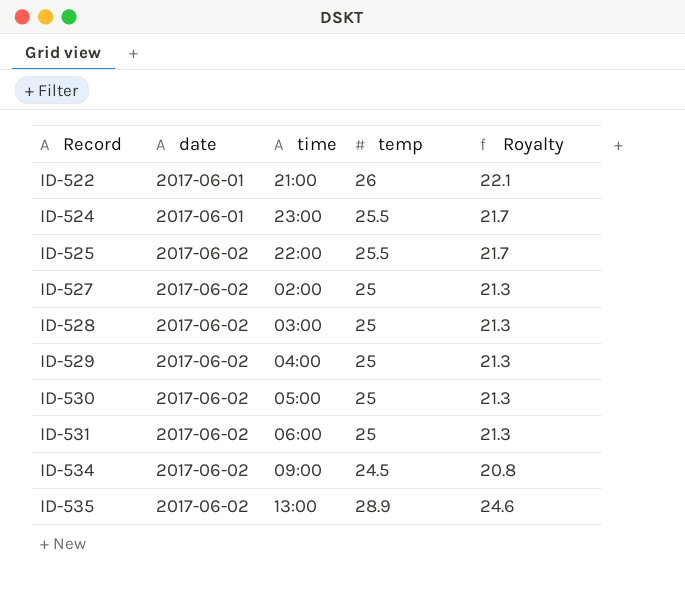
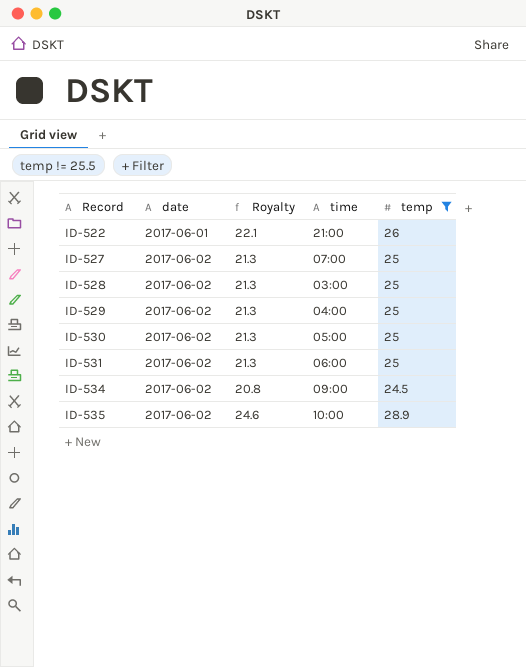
filter: none -> temp != 25.5
column Royalty | position: 5 -> 3
ID-527 | time: 02:00 -> 07:00
ID-535 | time: 13:00 -> 10:00

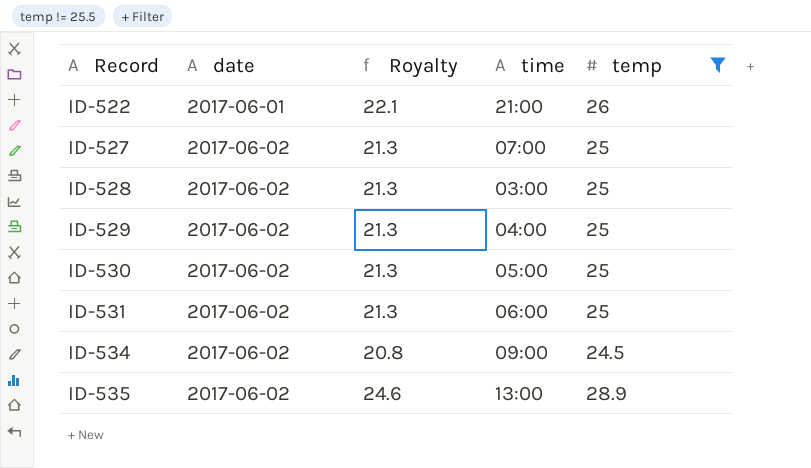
ID-535 | time: 10:00 -> 13:00

